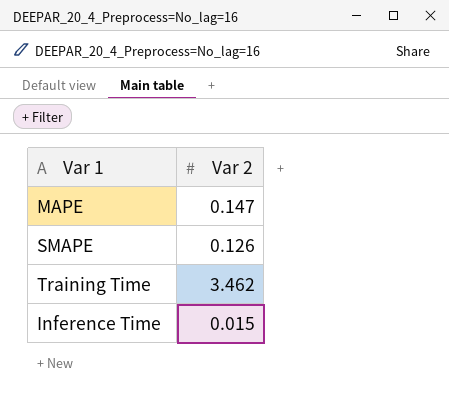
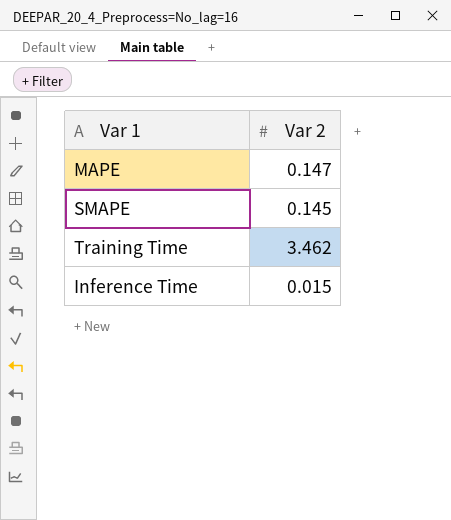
SMAPE | Var 2: 0.126 -> 0.145

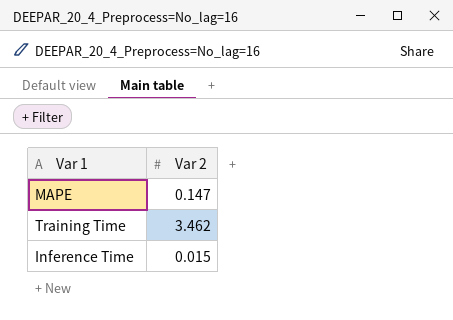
row SMAPE: 0.145 -> none

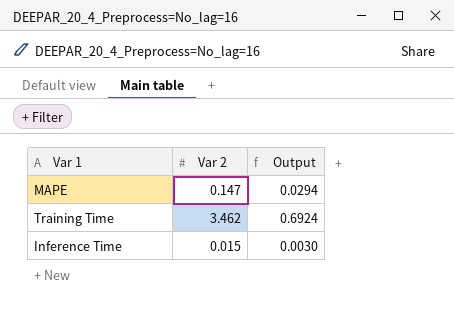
column Output | formula: none -> [Var 2] * 0.2

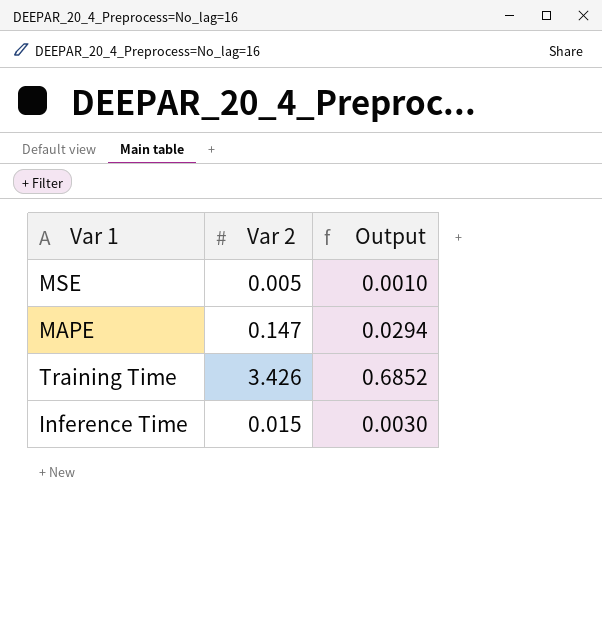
row MSE: none -> 0.005 | 0.0010
Training Time | Var 2: 3.462 -> 3.426
Training Time | Output: 0.6924 -> 0.6852

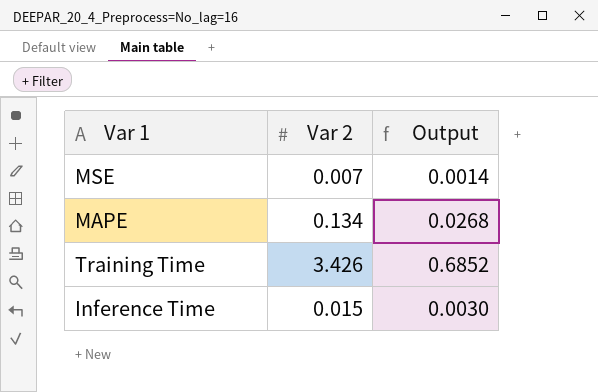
MSE | Var 2: 0.005 -> 0.007
MSE | Output: 0.0010 -> 0.0014
MAPE | Var 2: 0.147 -> 0.134
MAPE | Output: 0.0294 -> 0.0268

